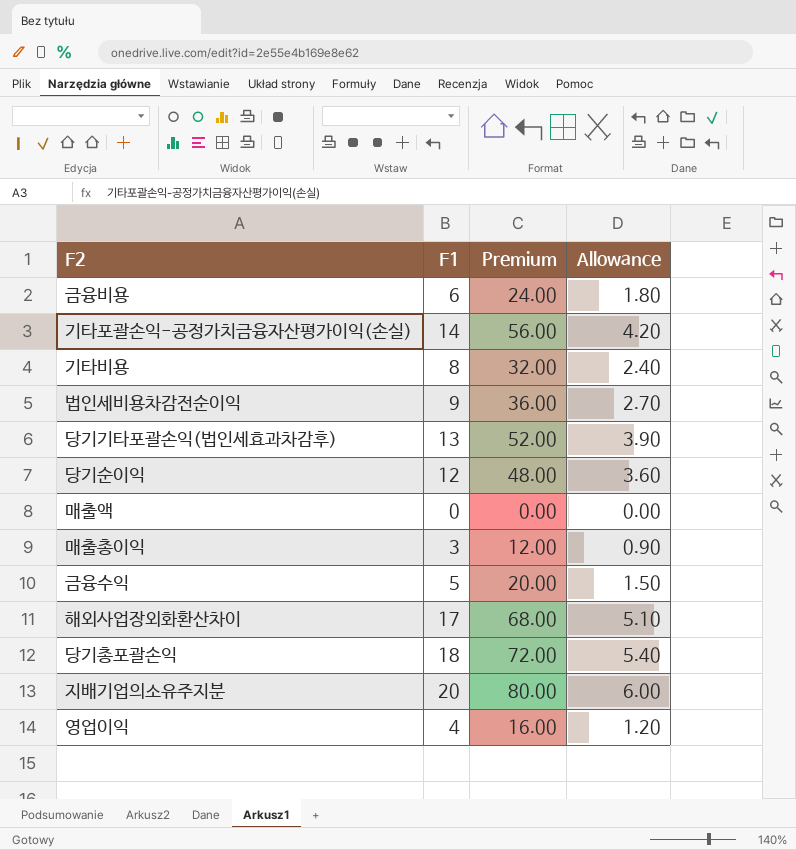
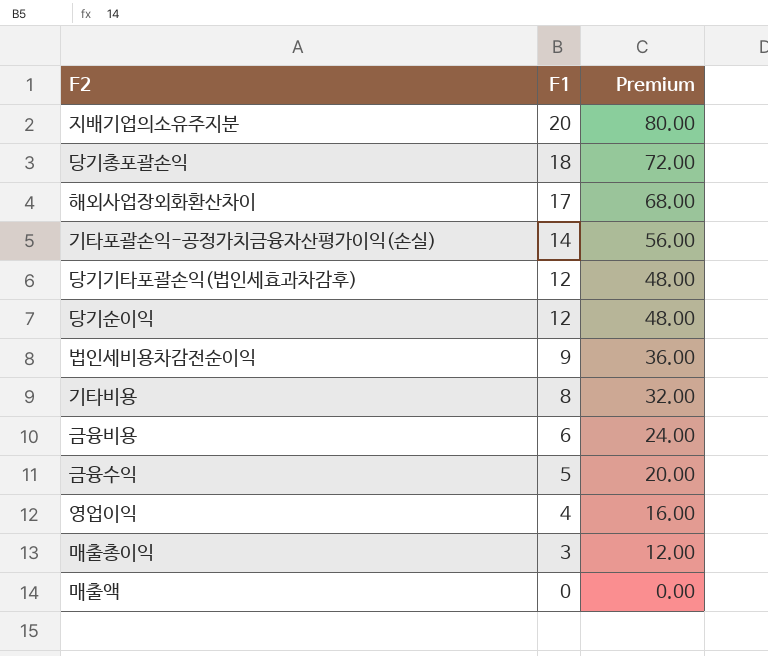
row order: none -> F1 descending
column Allowance | formula: [F1] * 0.3 -> none
당기기타포괄손익(법인세효과차감후) | F1: 13 -> 12
당기기타포괄손익(법인세효과차감후) | Premium: 52.00 -> 48.00

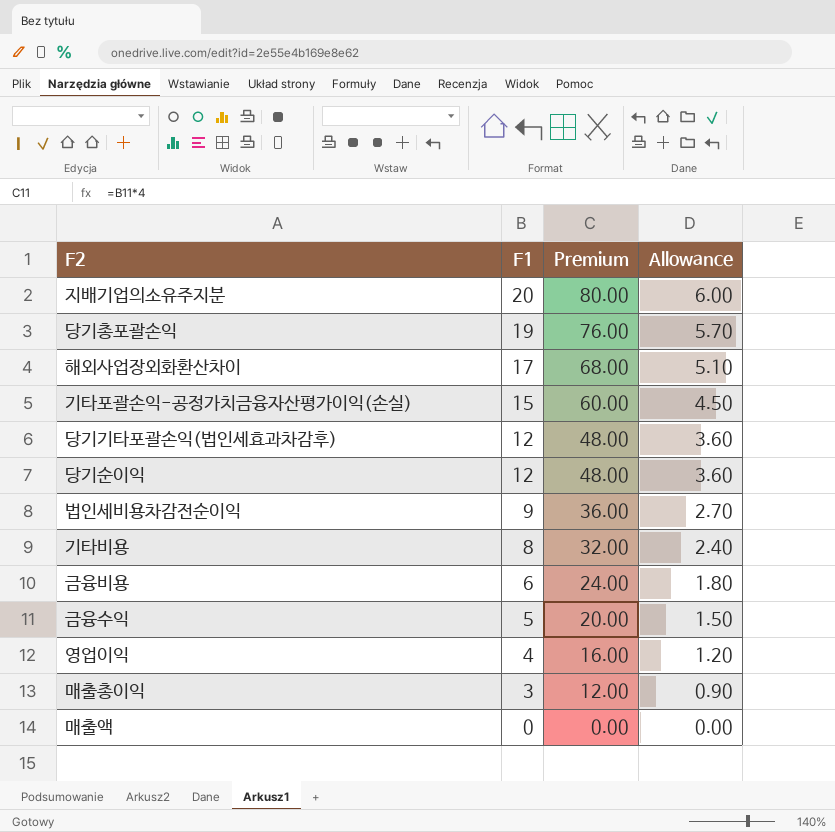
column Allowance | formula: none -> [F1] * 0.3
당기총포괄손익 | F1: 18 -> 19
당기총포괄손익 | Premium: 72.00 -> 76.00
기타포괄손익-공정가치금융자산평가이익(손실) | F1: 14 -> 15
기타포괄손익-공정가치금융자산평가이익(손실) | Premium: 56.00 -> 60.00

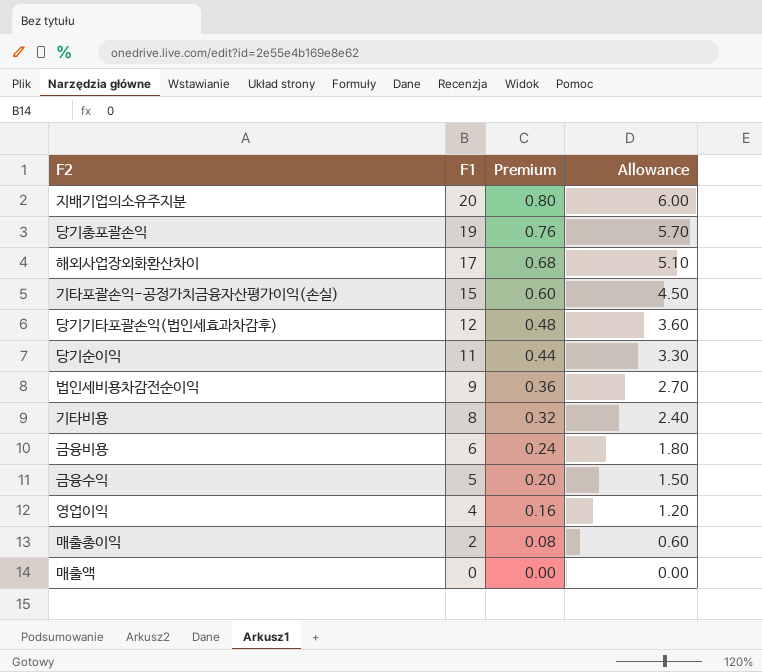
column Premium | formula: [F1] * 4 -> [F1] * 0.04
당기순이익 | F1: 12 -> 11
당기순이익 | Allowance: 3.60 -> 3.30
매출총이익 | F1: 3 -> 2
매출총이익 | Allowance: 0.90 -> 0.60

